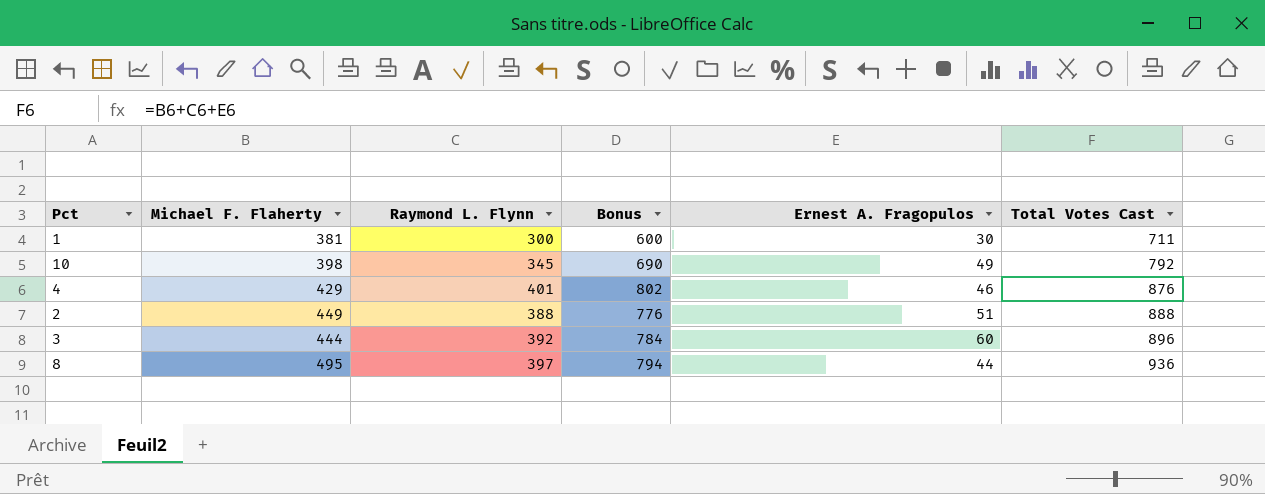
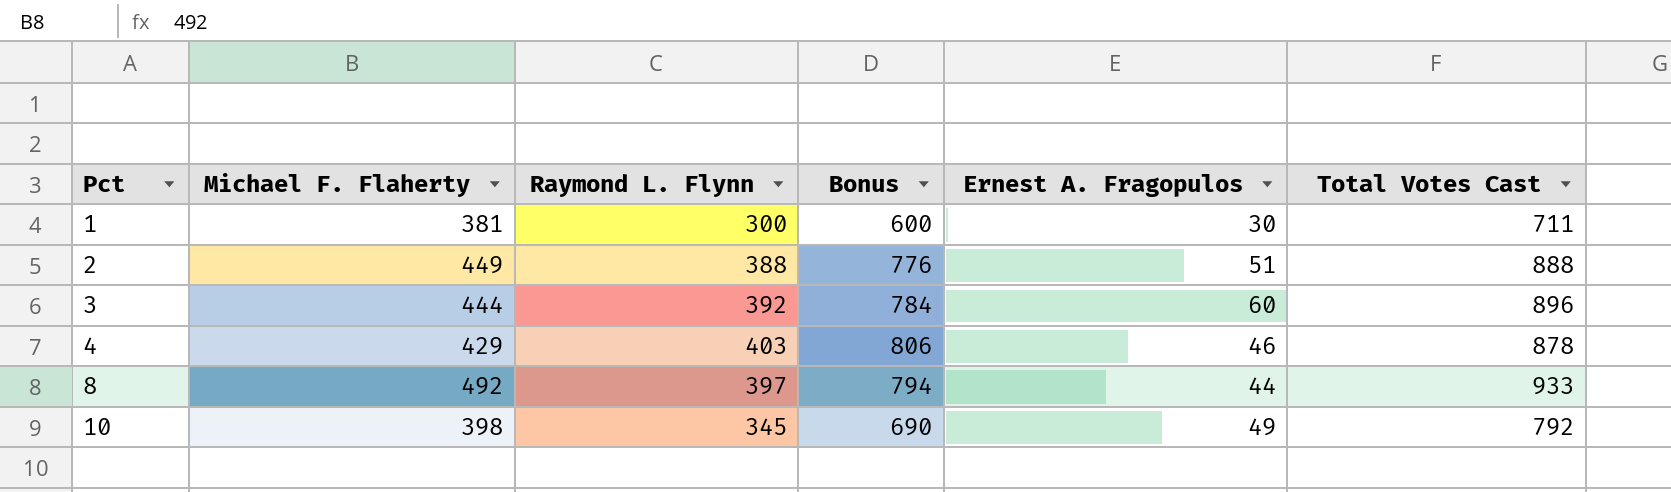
row order: Total Votes Cast ascending -> Pct ascending
4 | Raymond L. Flynn: 401 -> 403
4 | Bonus: 802 -> 806
4 | Total Votes Cast: 876 -> 878
8 | Michael F. Flaherty: 495 -> 492
8 | Total Votes Cast: 936 -> 933

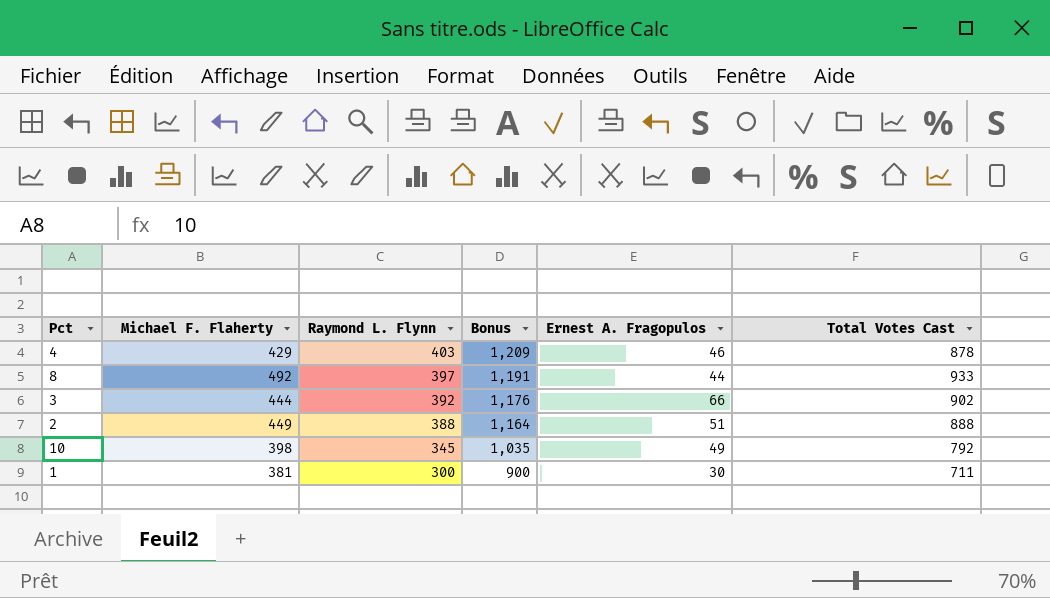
row order: Pct ascending -> Raymond L. Flynn descending
column Bonus | formula: [Raymond L. Flynn] * 2 -> [Raymond L. Flynn] * 3
3 | Ernest A. Fragopulos: 60 -> 66
3 | Total Votes Cast: 896 -> 902

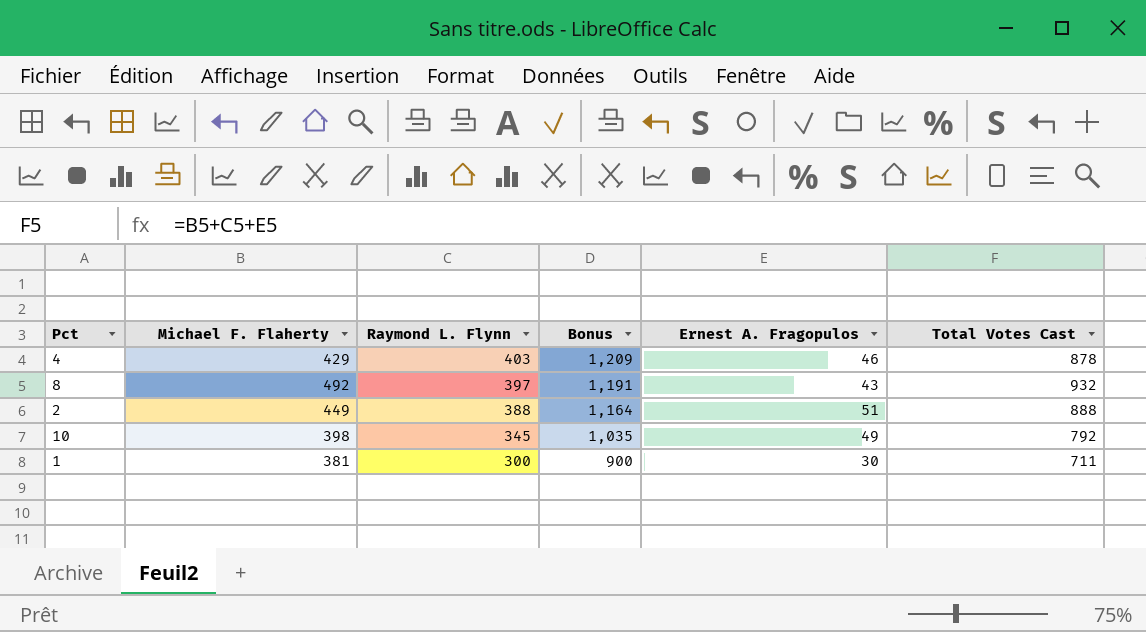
row 3: 444 | 392 | 1,176 | 66 | 902 -> none
8 | Ernest A. Fragopulos: 44 -> 43
8 | Total Votes Cast: 933 -> 932

